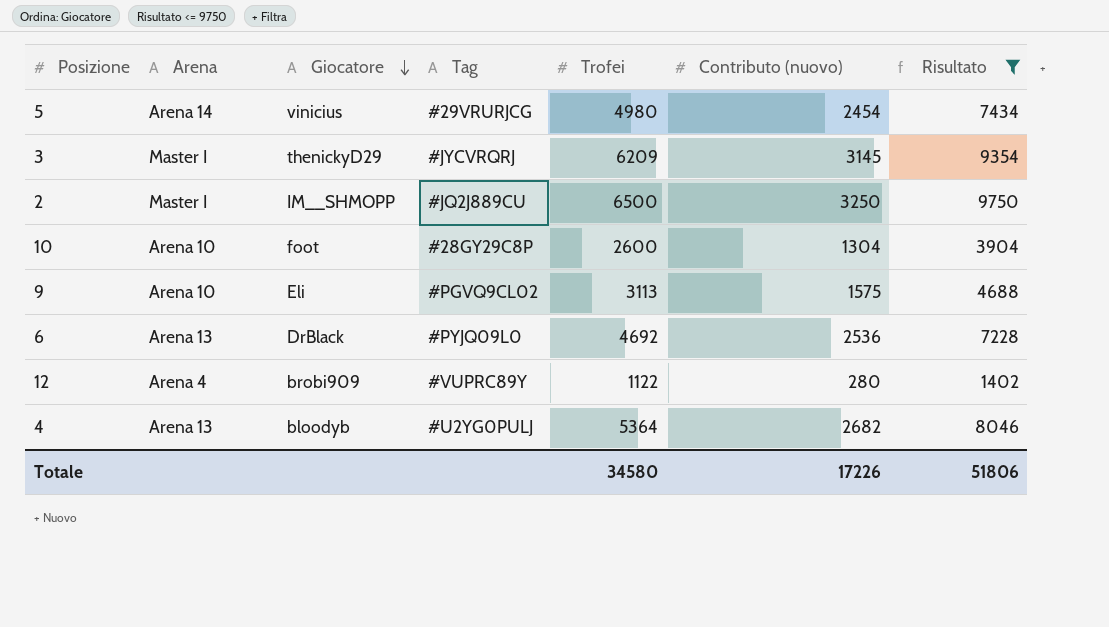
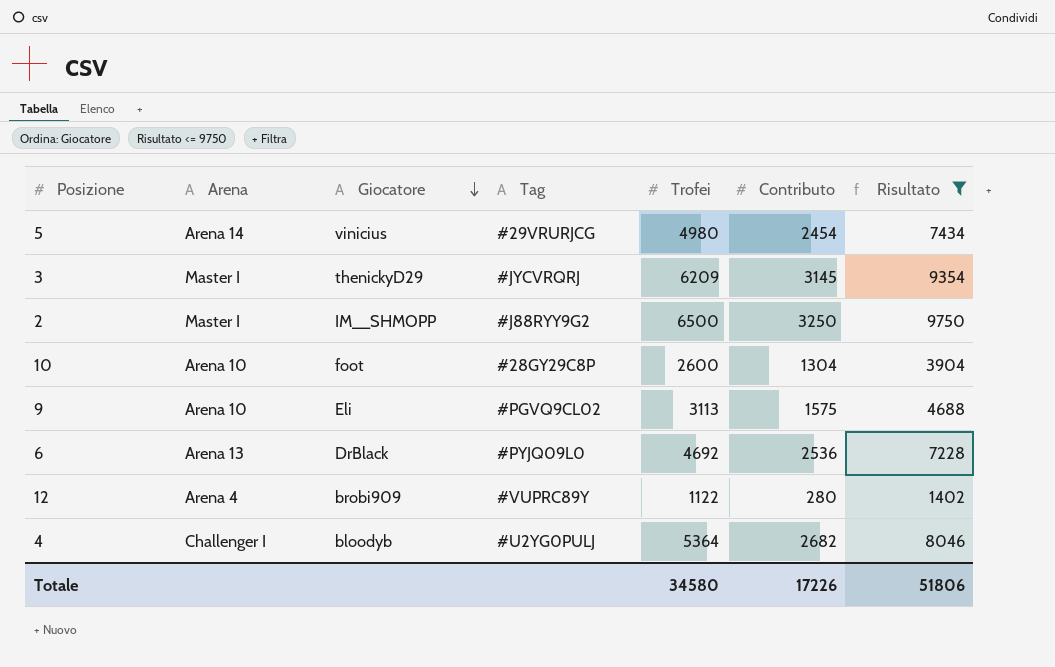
column name: Contributo (nuovo) -> Contributo
2 | Tag: #JQ2J889CU -> #J88RYY9G2
4 | Arena: Arena 13 -> Challenger I

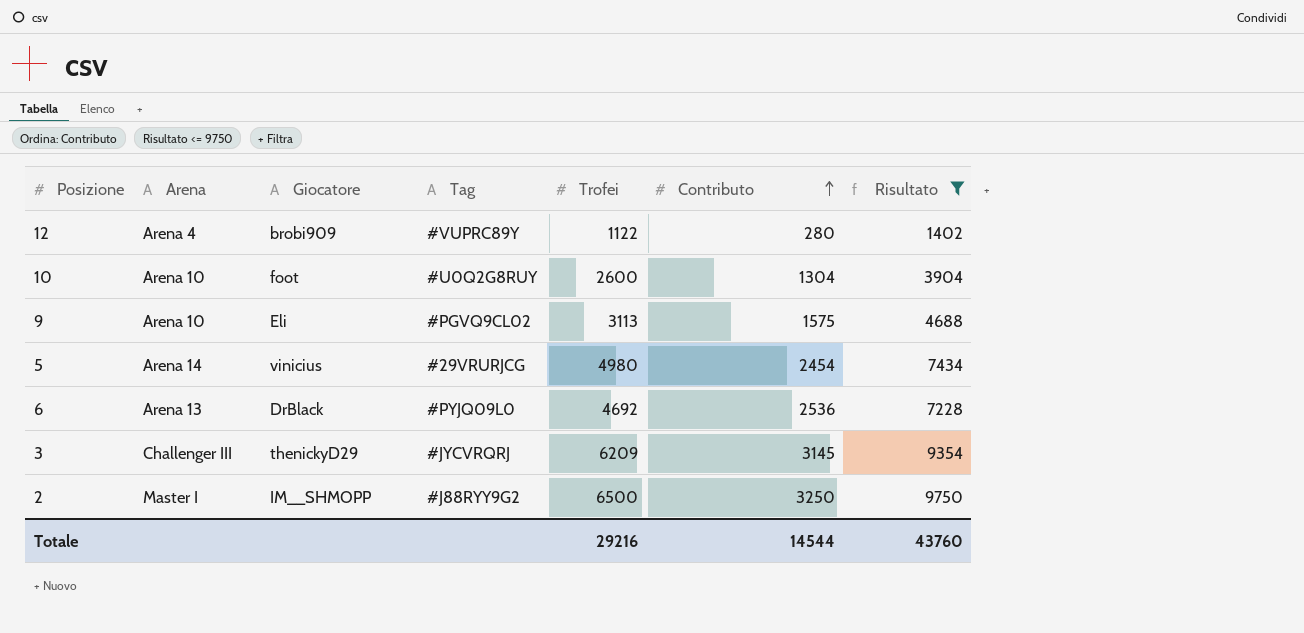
row order: Giocatore descending -> Contributo ascending
row 4: Challenger I | bloodyb | #U2YG0PULJ | 5364 | 2682 | 8046 -> none
10 | Tag: #28GY29C8P -> #U0Q2G8RUY
3 | Arena: Master I -> Challenger III
Totale | Trofei: 34580 -> 29216
Totale | Contributo: 17226 -> 14544
Totale | Risultato: 51806 -> 43760

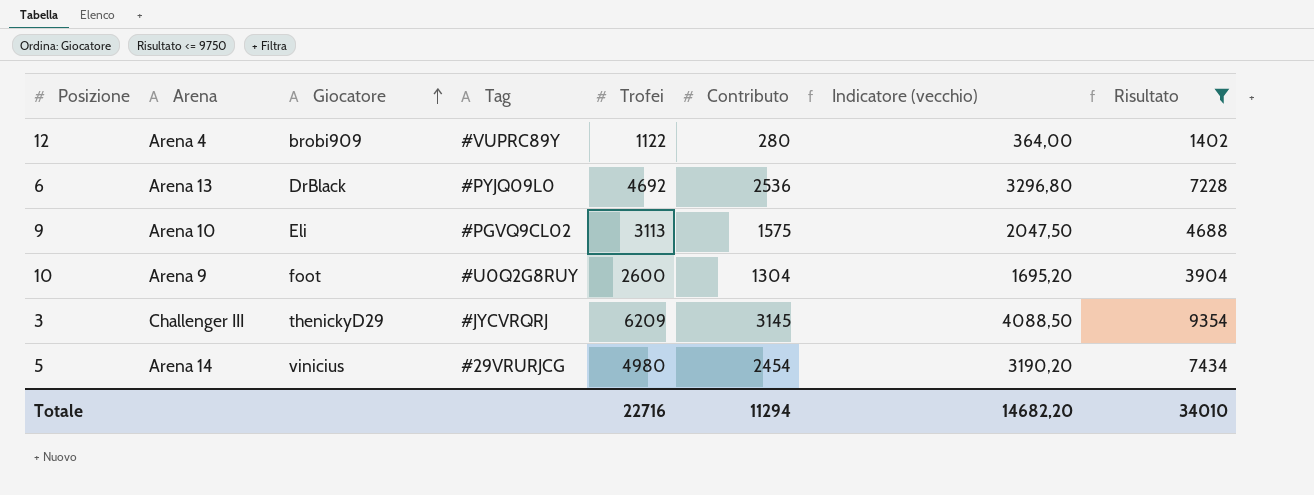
row order: Contributo ascending -> Giocatore ascending
column Indicatore (vecchio) | formula: none -> [Contributo] * 1,3
row 2: Master I | IM__SHMOPP | #J88RYY9G2 | 6500 | 3250 | 9750 -> none
10 | Arena: Arena 10 -> Arena 9
Totale | Trofei: 29216 -> 22716
Totale | Contributo: 14544 -> 11294
Totale | Risultato: 43760 -> 34010

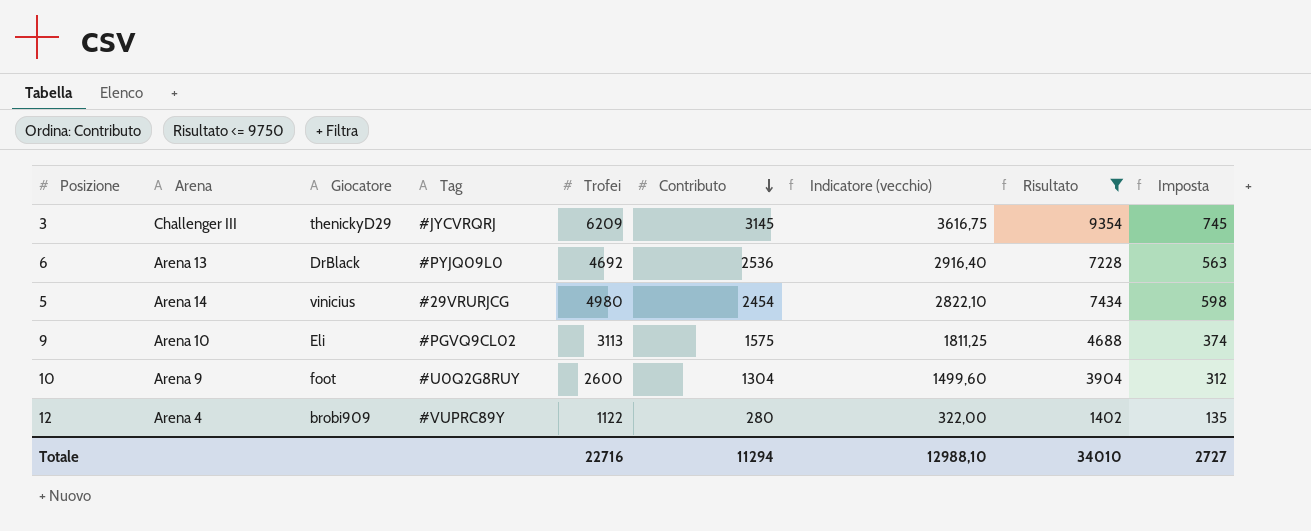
row order: Giocatore ascending -> Contributo descending
column Indicatore (vecchio) | formula: [Contributo] * 1,3 -> [Contributo] * 1,15
column Imposta | formula: none -> [Trofei] * 0,12
Totale | Indicatore (vecchio): 14682,20 -> 12988,10

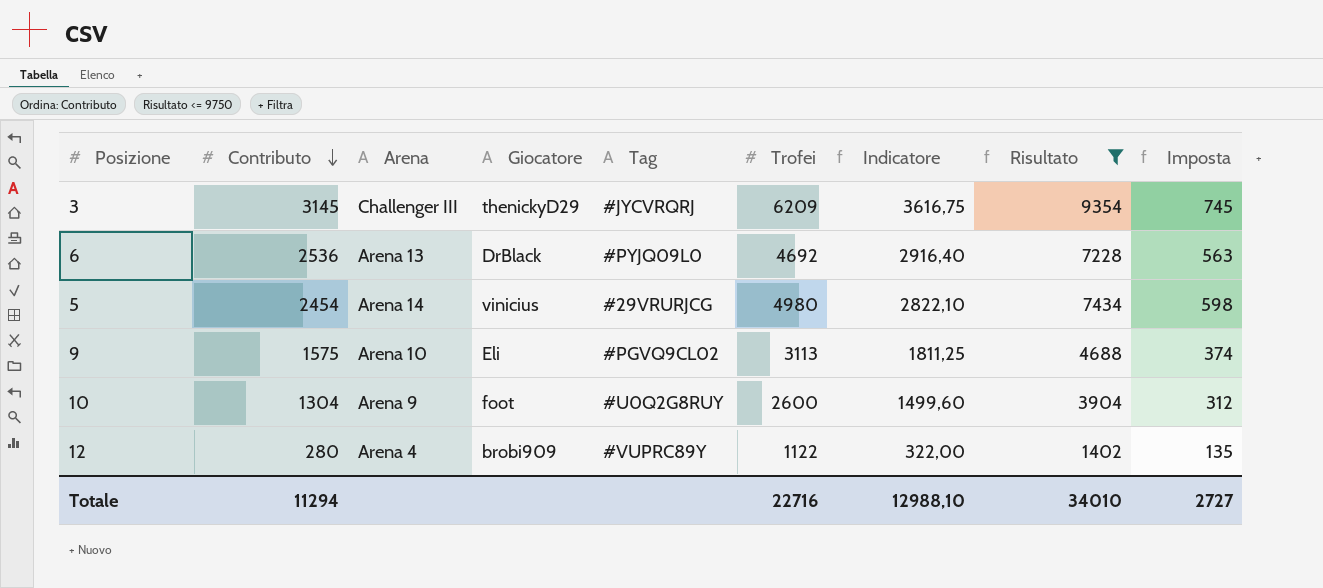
column Contributo | position: 6 -> 2
column name: Indicatore (vecchio) -> Indicatore

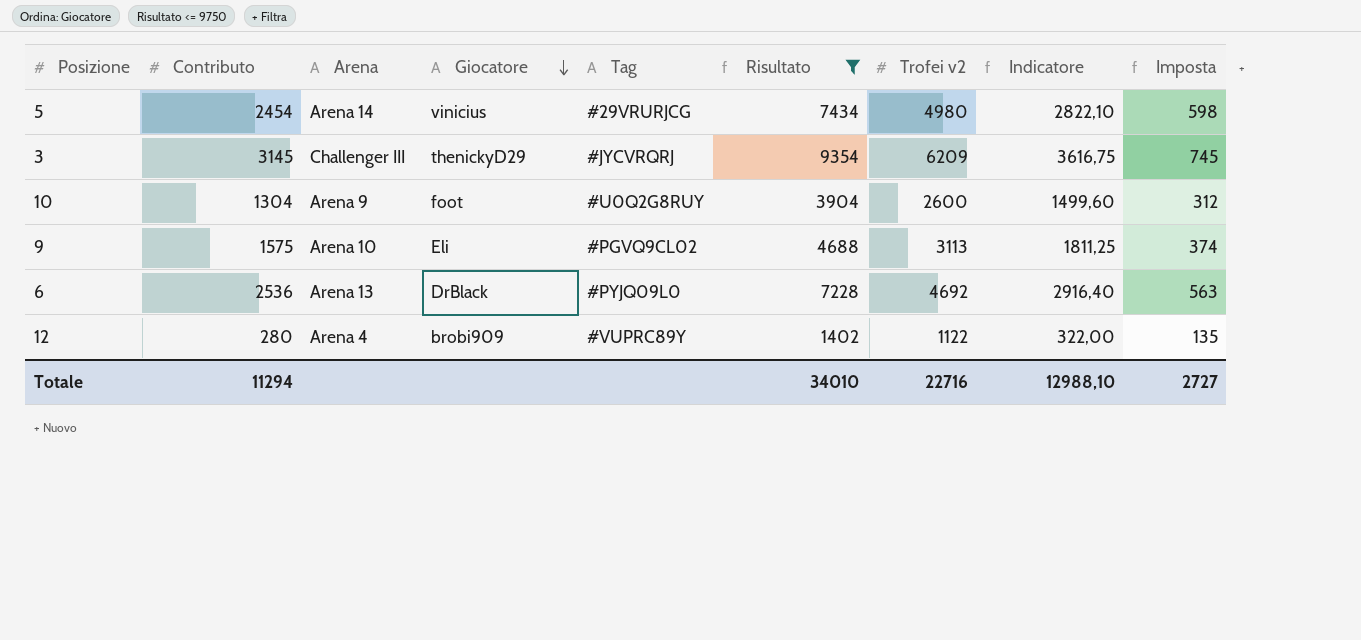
row order: Contributo descending -> Giocatore descending
column Risultato | position: 8 -> 6
column name: Trofei -> Trofei v2

